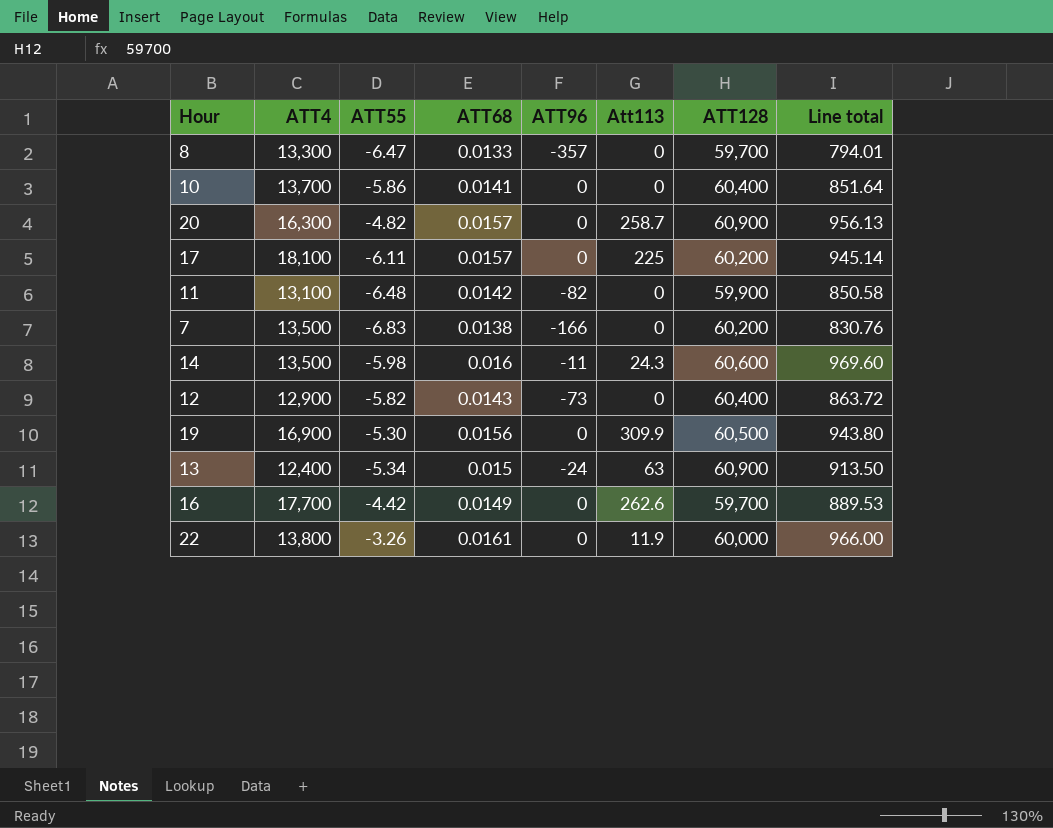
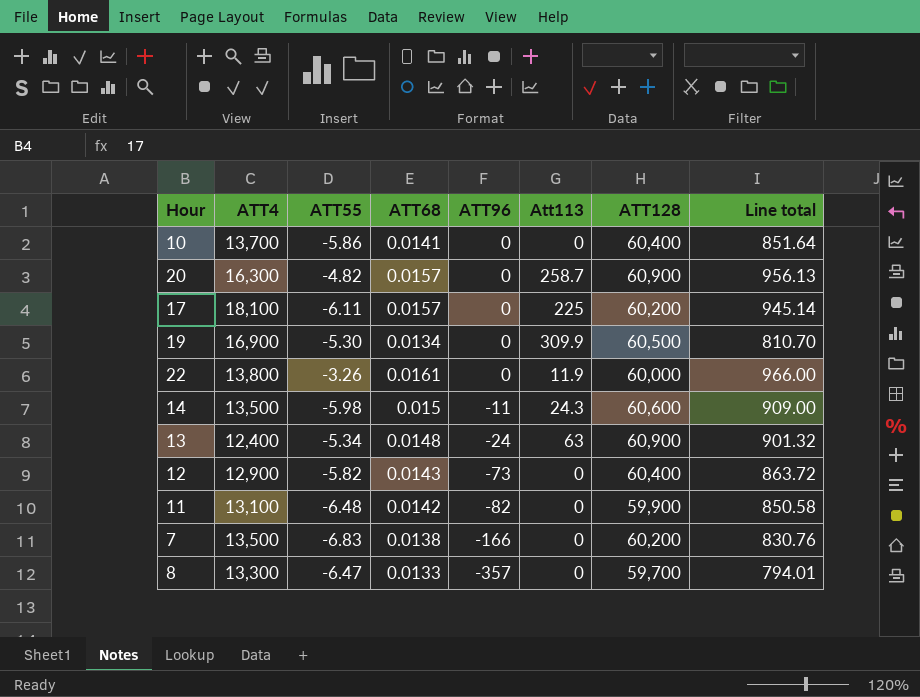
row order: none -> ATT96 descending
row 16: 17,700 | -4.42 | 0.0149 | 0 | 262.6 | 59,700 | 889.53 -> none
19 | ATT68: 0.0156 -> 0.0134
19 | Line total: 943.80 -> 810.70
14 | ATT68: 0.016 -> 0.015
14 | Line total: 969.60 -> 909.00
13 | ATT68: 0.015 -> 0.0148
13 | Line total: 913.50 -> 901.32

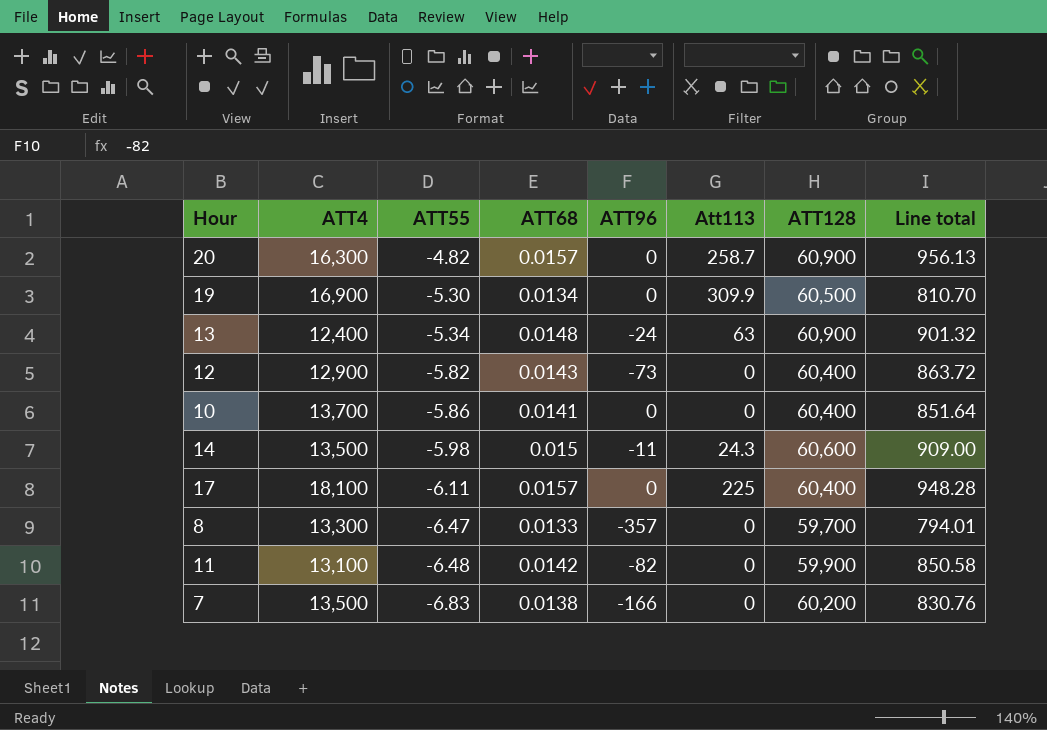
row order: ATT96 descending -> ATT55 descending
row 22: 13,800 | -3.26 | 0.0161 | 0 | 11.9 | 60,000 | 966.00 -> none
17 | ATT128: 60,200 -> 60,400
17 | Line total: 945.14 -> 948.28

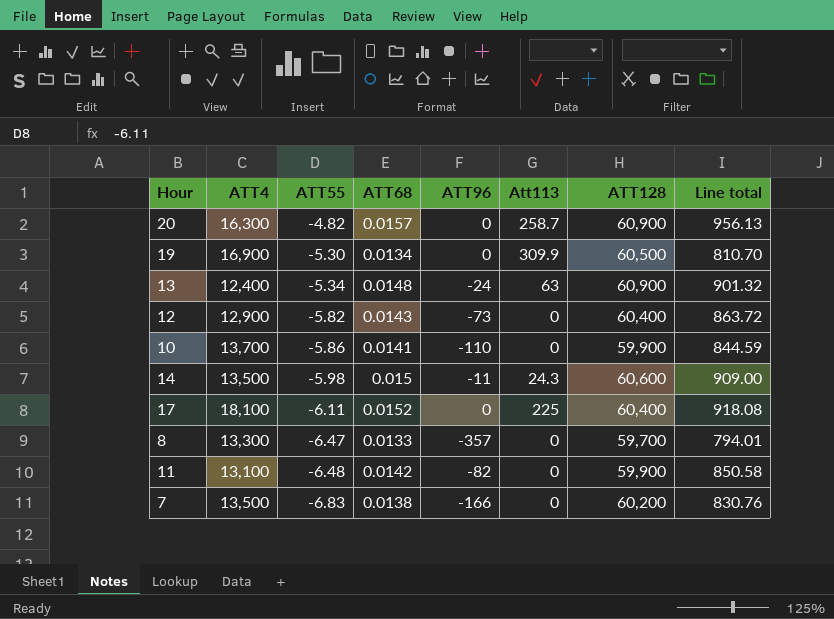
10 | ATT96: 0 -> -110
10 | ATT128: 60,400 -> 59,900
10 | Line total: 851.64 -> 844.59
17 | ATT68: 0.0157 -> 0.0152
17 | Line total: 948.28 -> 918.08

